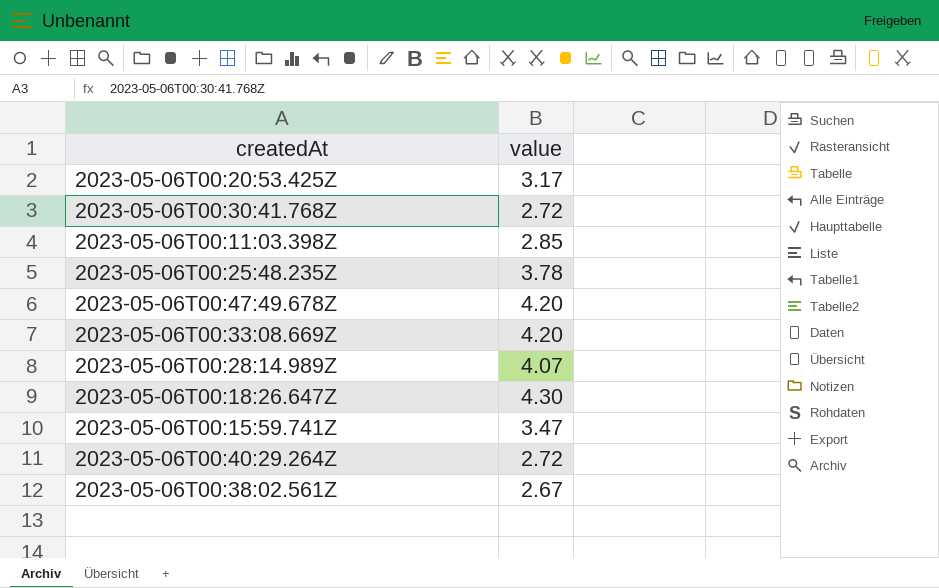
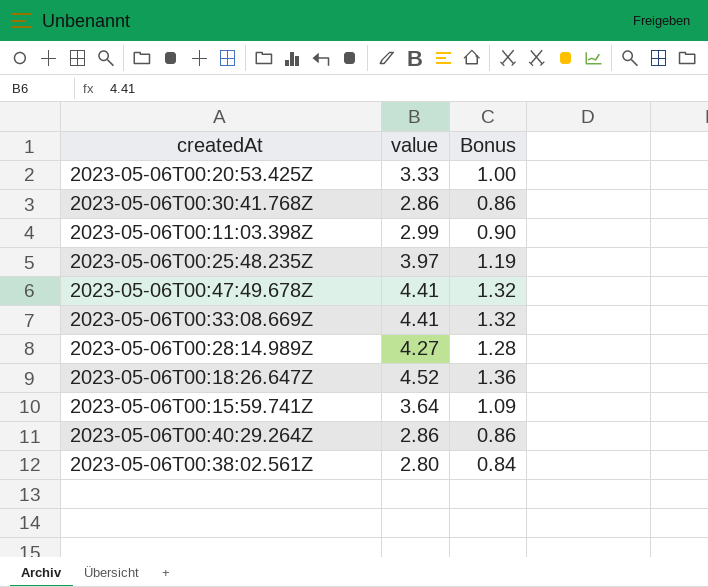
column Bonus | formula: none -> [value] * 0.3
2023-05-06T00:20:53.425Z | value: 3.17 -> 3.33
2023-05-06T00:30:41.768Z | value: 2.72 -> 2.86
2023-05-06T00:11:03.398Z | value: 2.85 -> 2.99
2023-05-06T00:25:48.235Z | value: 3.78 -> 3.97
2023-05-06T00:47:49.678Z | value: 4.20 -> 4.41
2023-05-06T00:33:08.669Z | value: 4.20 -> 4.41
2023-05-06T00:28:14.989Z | value: 4.07 -> 4.27
2023-05-06T00:18:26.647Z | value: 4.30 -> 4.52
2023-05-06T00:15:59.741Z | value: 3.47 -> 3.64
2023-05-06T00:40:29.264Z | value: 2.72 -> 2.86
2023-05-06T00:38:02.561Z | value: 2.67 -> 2.80

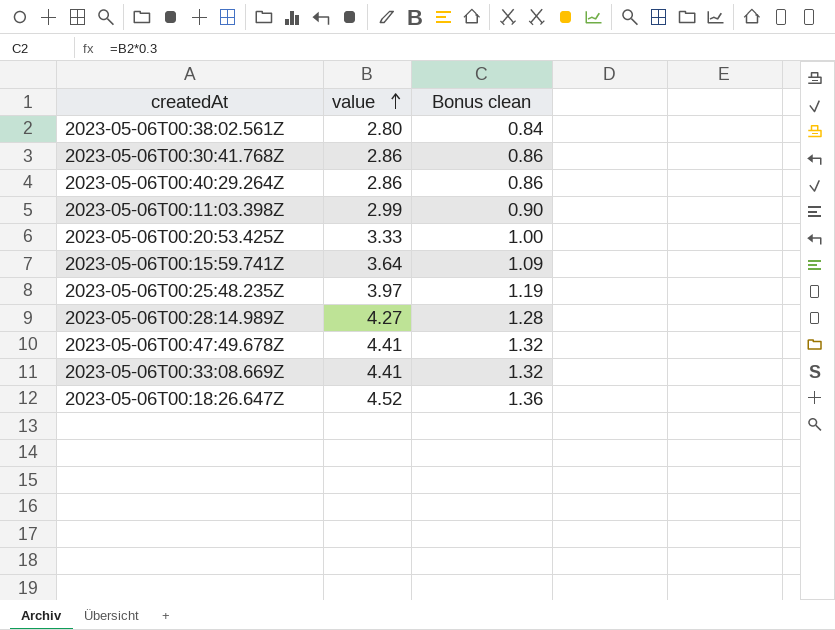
row order: none -> value ascending
column name: Bonus -> Bonus clean

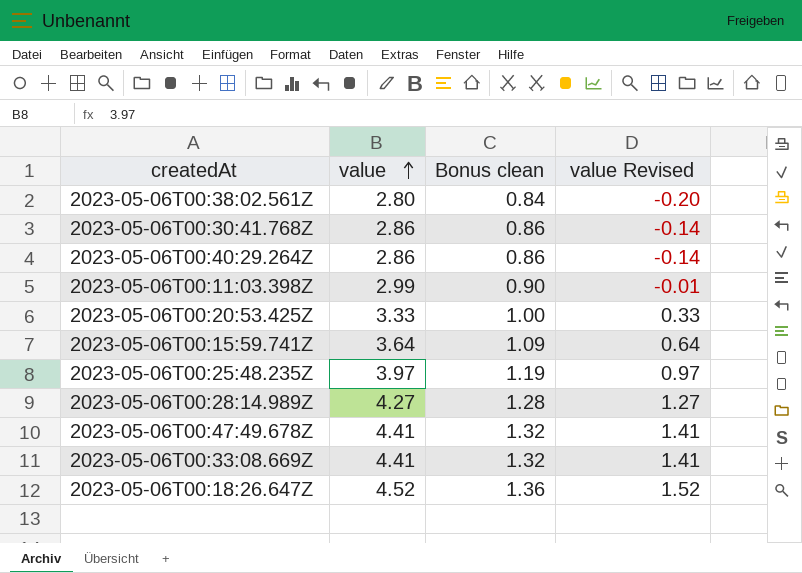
column value Revised | formula: none -> [value] - 3

